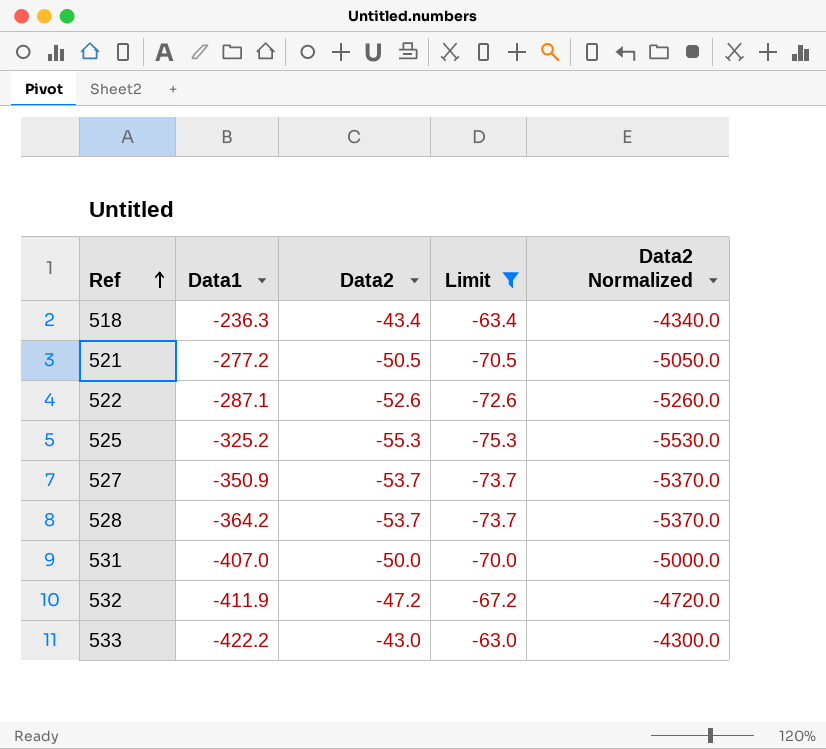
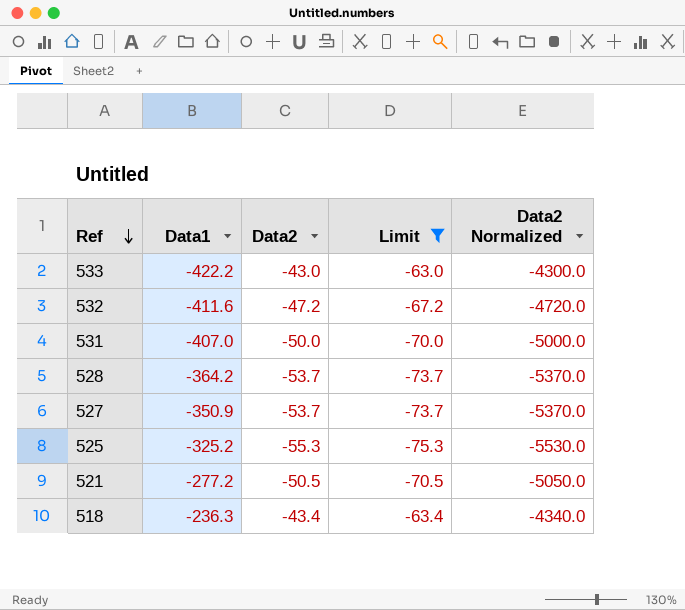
row order: Ref ascending -> Ref descending
row 522: -287.1 | -52.6 | -72.6 | -5260.0 -> none
532 | Data1: -411.9 -> -411.6

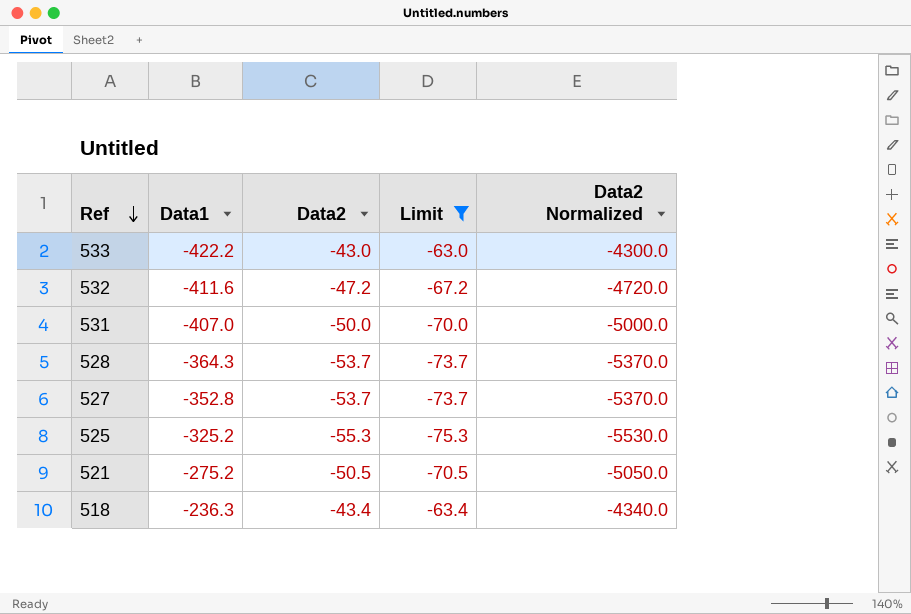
528 | Data1: -364.2 -> -364.3
527 | Data1: -350.9 -> -352.8
521 | Data1: -277.2 -> -275.2

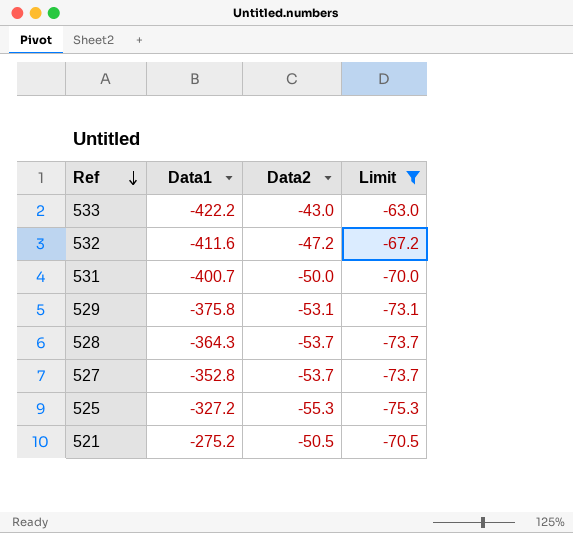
column Data2 Normalized | formula: [Data2] * 100 -> none
row 518: -236.3 | -43.4 | -63.4 | -4340.0 -> none
531 | Data1: -407.0 -> -400.7
row 529: none -> -375.8 | -53.1 | -73.1
525 | Data1: -325.2 -> -327.2

